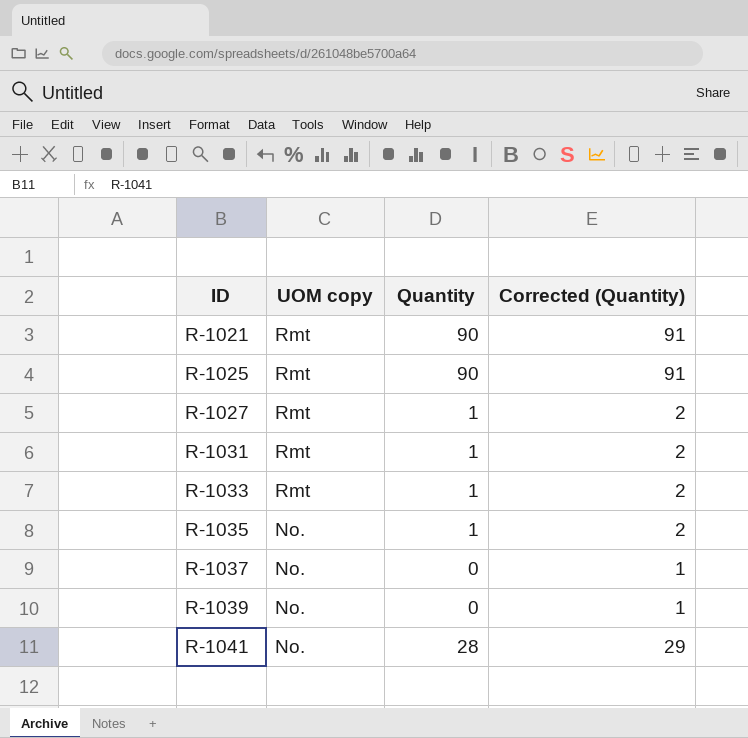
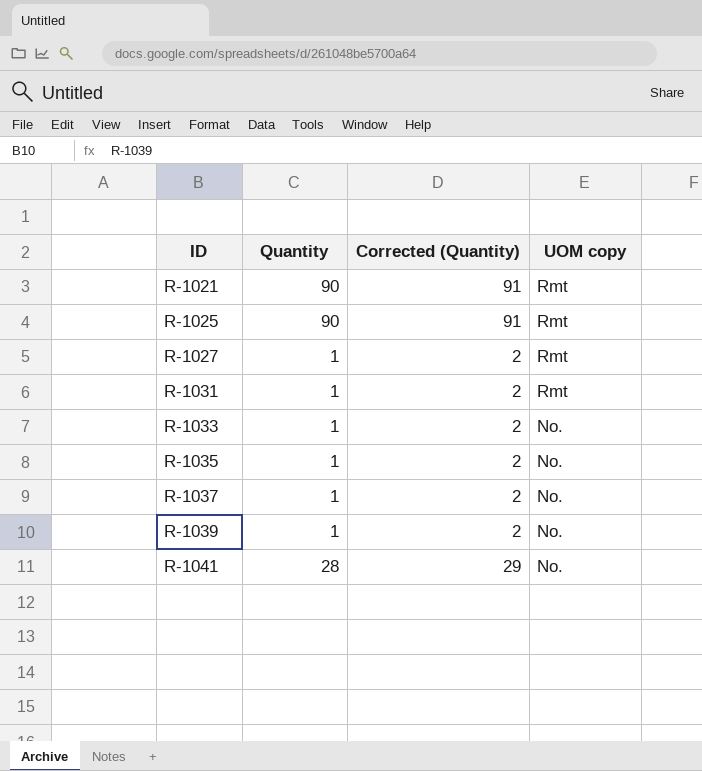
column UOM copy | position: 2 -> 4
R-1033 | UOM copy: Rmt -> No.
R-1037 | Quantity: 0 -> 1
R-1037 | Corrected (Quantity): 1 -> 2
R-1039 | Quantity: 0 -> 1
R-1039 | Corrected (Quantity): 1 -> 2

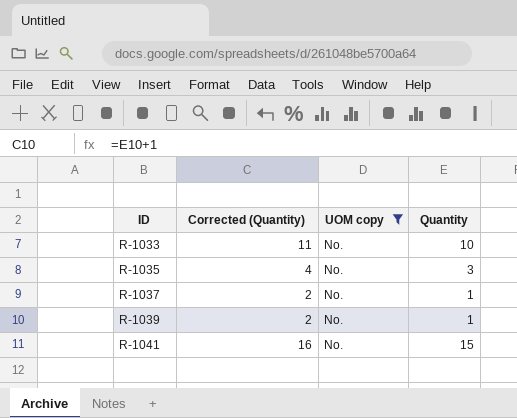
filter: none -> UOM copy = No.
column Quantity | position: 2 -> 4
R-1033 | Corrected (Quantity): 2 -> 11
R-1033 | Quantity: 1 -> 10
R-1035 | Corrected (Quantity): 2 -> 4
R-1035 | Quantity: 1 -> 3
R-1041 | Corrected (Quantity): 29 -> 16
R-1041 | Quantity: 28 -> 15

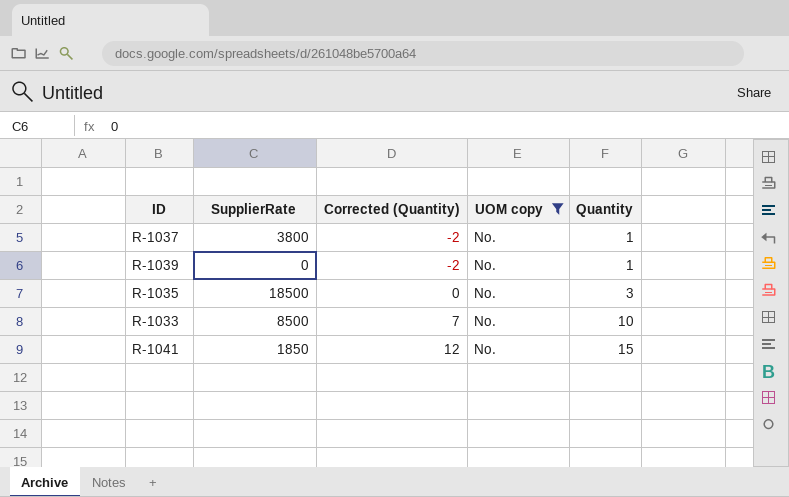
row order: ID ascending -> Corrected (Quantity) ascending
column SupplierRate | position: none -> 2
column Corrected (Quantity) | formula: [Quantity] + 1 -> [Quantity] - 3

